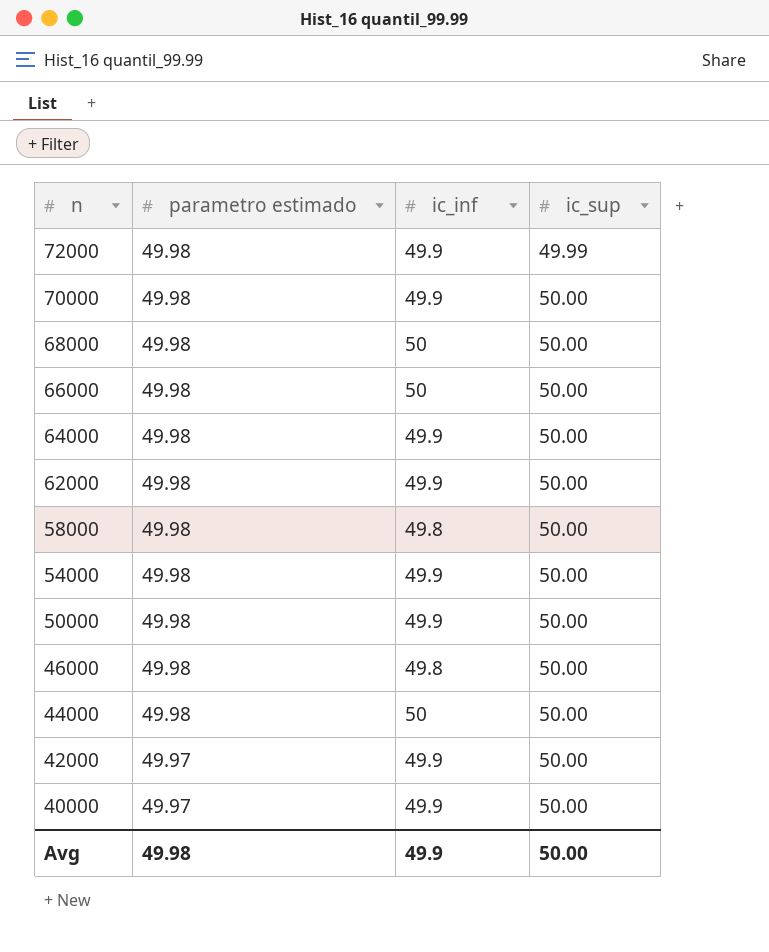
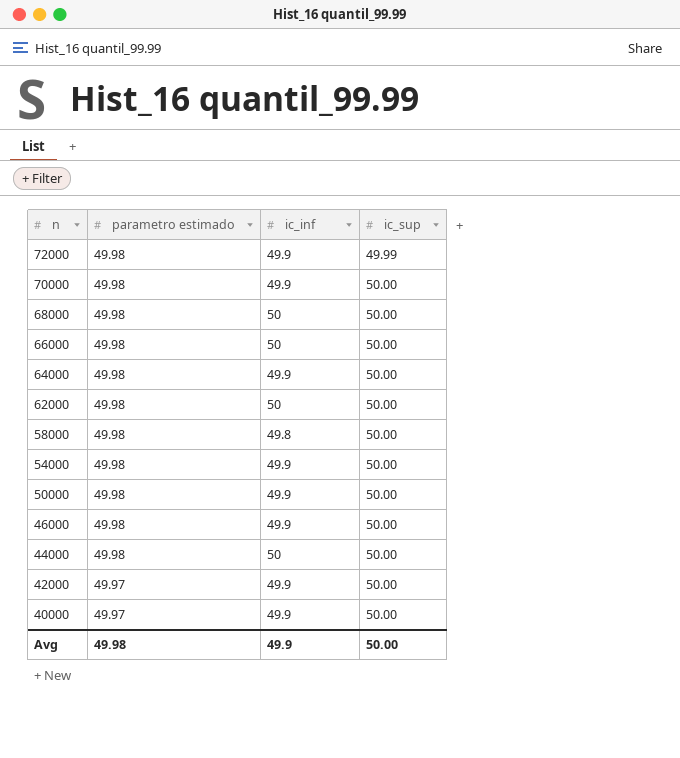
62000 | ic_inf: 49.9 -> 50
46000 | ic_inf: 49.8 -> 49.9

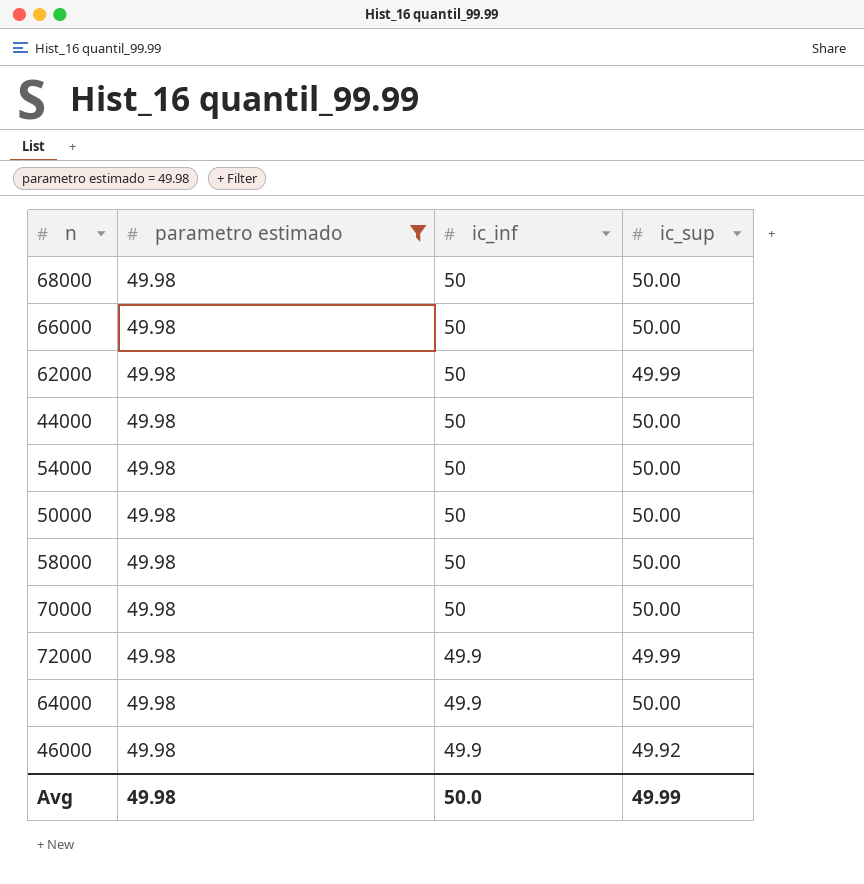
filter: none -> parametro estimado = 49.98
row order: n descending -> ic_inf descending
62000 | ic_sup: 50.00 -> 49.99
54000 | ic_inf: 49.9 -> 50
50000 | ic_inf: 49.9 -> 50
58000 | ic_inf: 49.8 -> 50
70000 | ic_inf: 49.9 -> 50
46000 | ic_sup: 50.00 -> 49.92
Avg | ic_inf: 49.9 -> 50.0
Avg | ic_sup: 50.00 -> 49.99

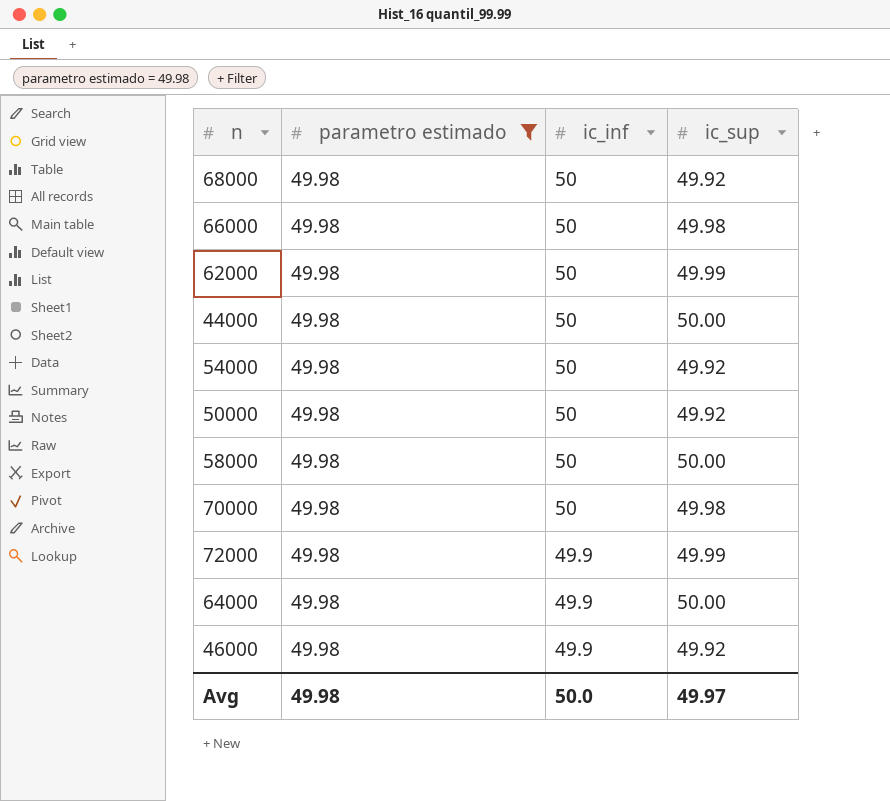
68000 | ic_sup: 50.00 -> 49.92
66000 | ic_sup: 50.00 -> 49.98
54000 | ic_sup: 50.00 -> 49.92
50000 | ic_sup: 50.00 -> 49.92
70000 | ic_sup: 50.00 -> 49.98
Avg | ic_sup: 49.99 -> 49.97

